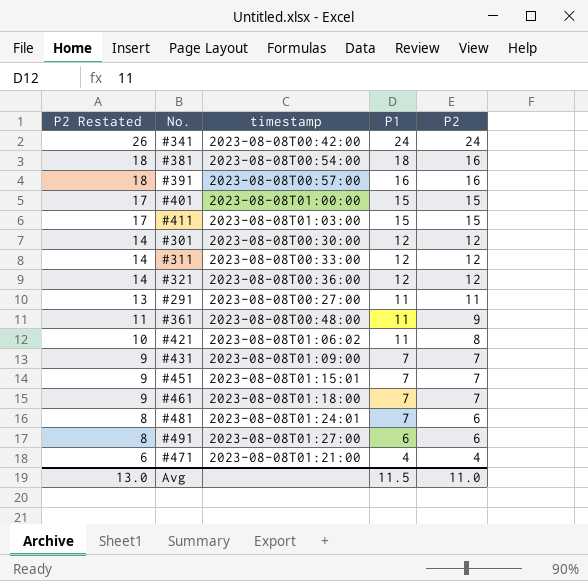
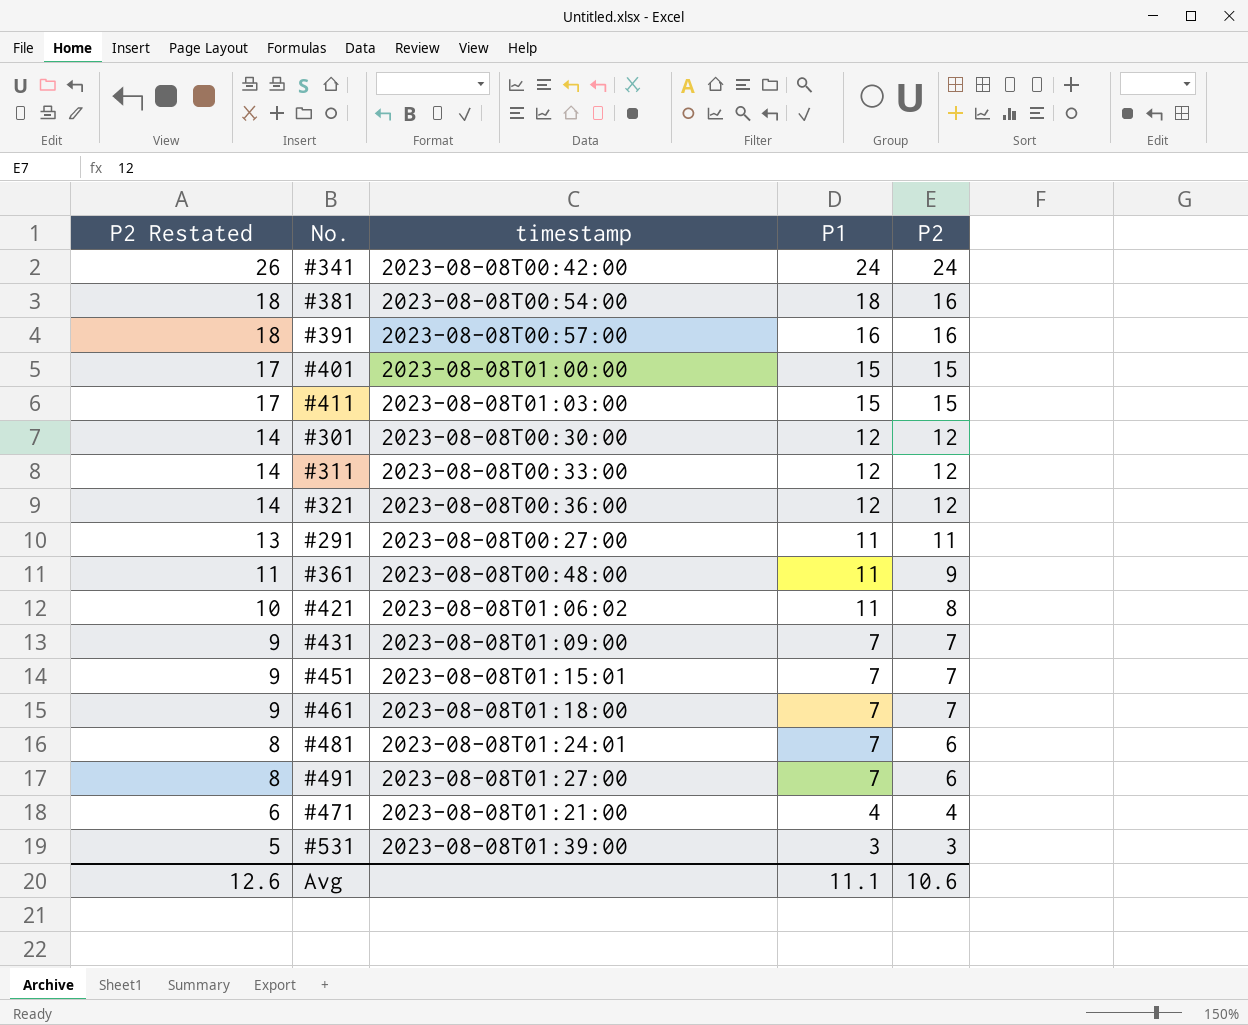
#491 | P1: 6 -> 7
row #531: none -> 5 | 2023-08-08T01:39:00 | 3 | 3
Avg | P2 Restated: 13.0 -> 12.6
Avg | P1: 11.5 -> 11.1
Avg | P2: 11.0 -> 10.6

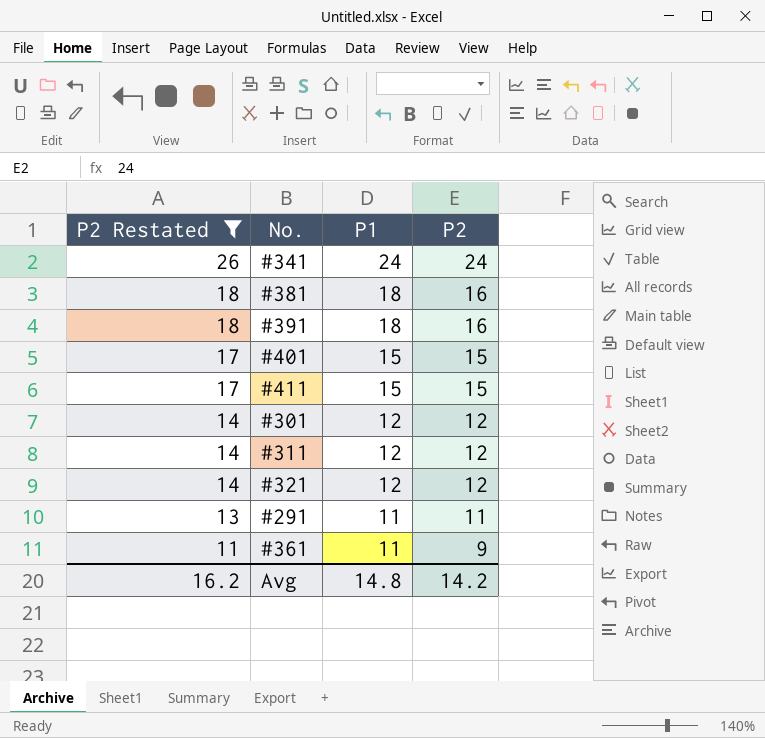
filter: none -> P2 Restated >= 11
column timestamp | position: 3 -> none
#391 | P1: 16 -> 18
Avg | P2 Restated: 12.6 -> 16.2
Avg | P1: 11.1 -> 14.8
Avg | P2: 10.6 -> 14.2

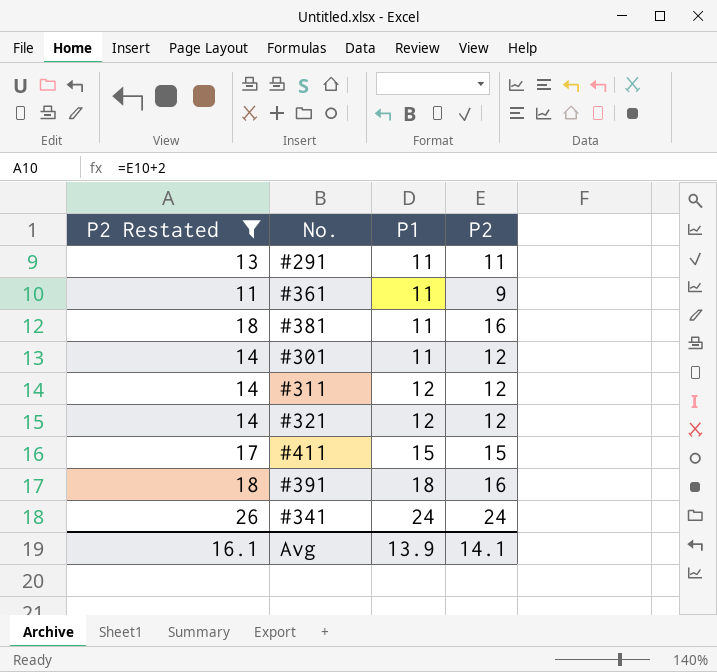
row order: P2 Restated descending -> P1 ascending
row #401: 17 | 15 | 15 -> none
#381 | P1: 18 -> 11
#301 | P1: 12 -> 11
Avg | P2 Restated: 16.2 -> 16.1
Avg | P1: 14.8 -> 13.9
Avg | P2: 14.2 -> 14.1

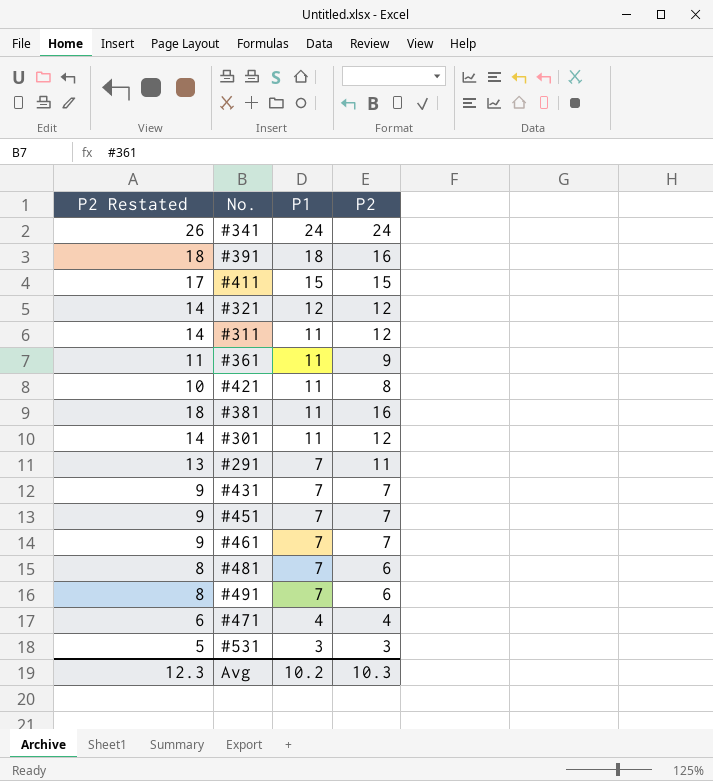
filter: P2 Restated >= 11 -> none
row order: P1 ascending -> P1 descending
#311 | P1: 12 -> 11
#291 | P1: 11 -> 7
Avg | P2 Restated: 16.1 -> 12.3
Avg | P1: 13.9 -> 10.2
Avg | P2: 14.1 -> 10.3

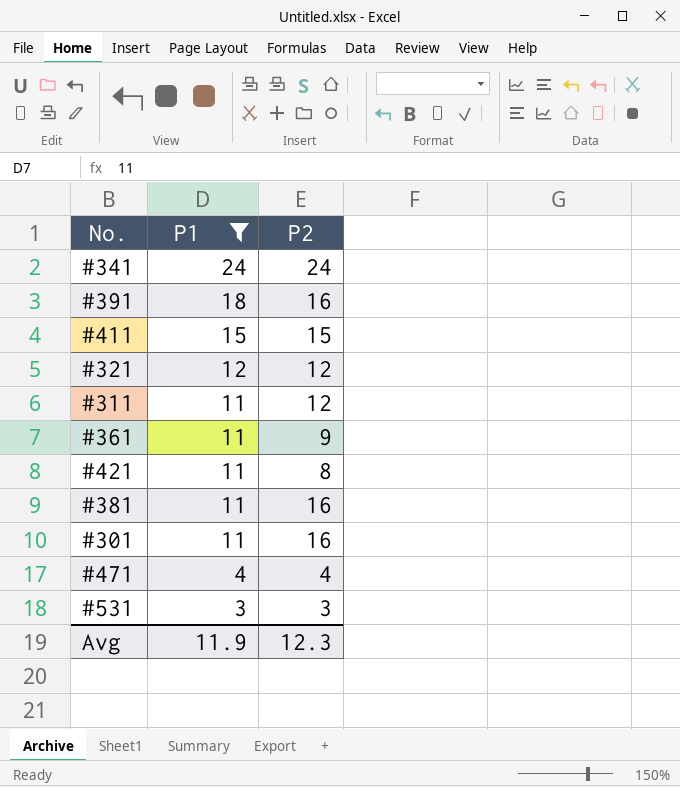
filter: none -> P1 != 7
column P2 Restated | formula: [P2] + 2 -> none
#301 | P2: 12 -> 16
Avg | P1: 10.2 -> 11.9
Avg | P2: 10.3 -> 12.3

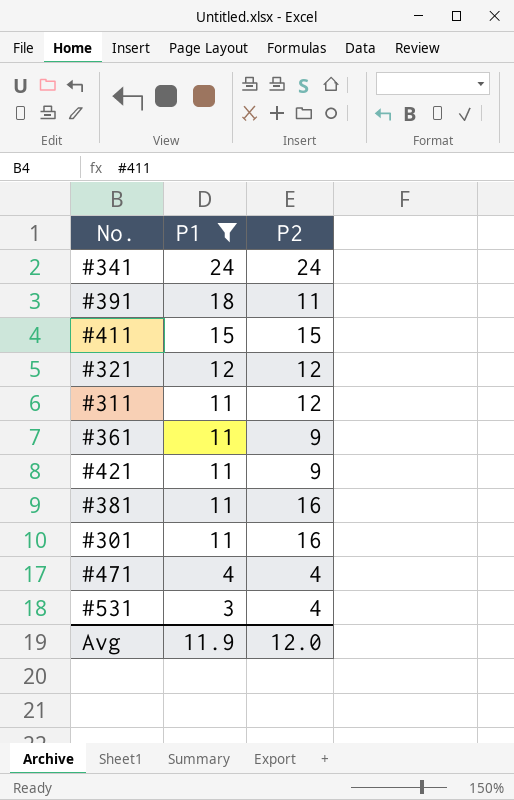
#391 | P2: 16 -> 11
#421 | P2: 8 -> 9
#531 | P2: 3 -> 4
Avg | P2: 12.3 -> 12.0

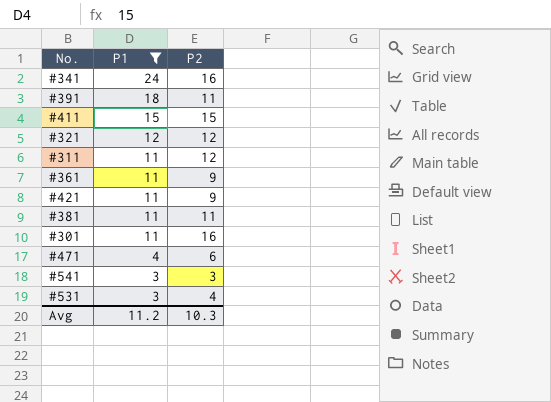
#341 | P2: 24 -> 16
#381 | P2: 16 -> 11
#471 | P2: 4 -> 6
row #541: none -> 3 | 3
Avg | P1: 11.9 -> 11.2
Avg | P2: 12.0 -> 10.3

